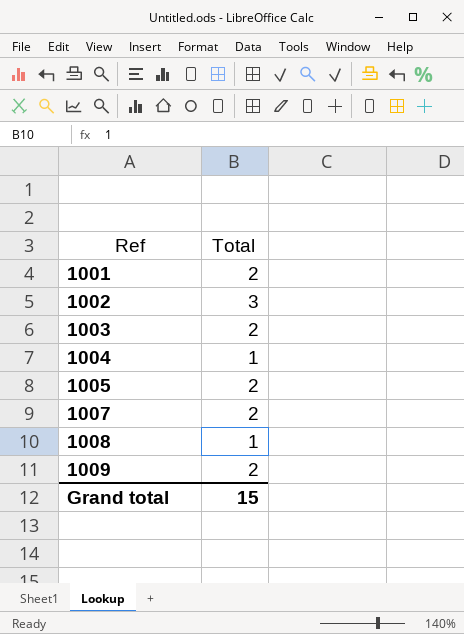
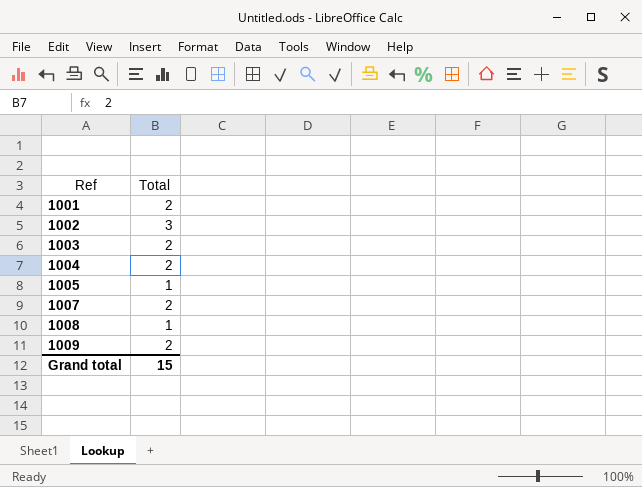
1004 | Total: 1 -> 2
1005 | Total: 2 -> 1

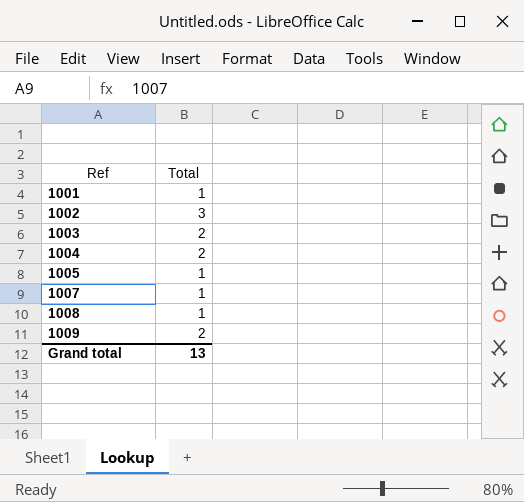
1001 | Total: 2 -> 1
1007 | Total: 2 -> 1
Grand total | Total: 15 -> 13

